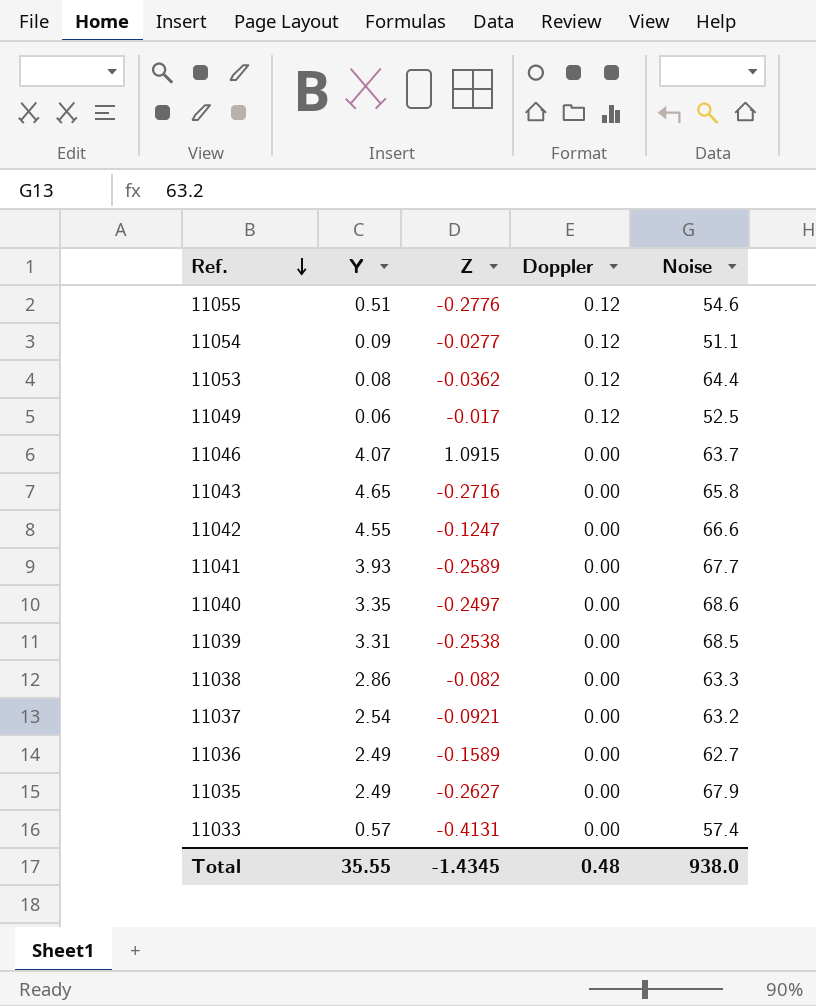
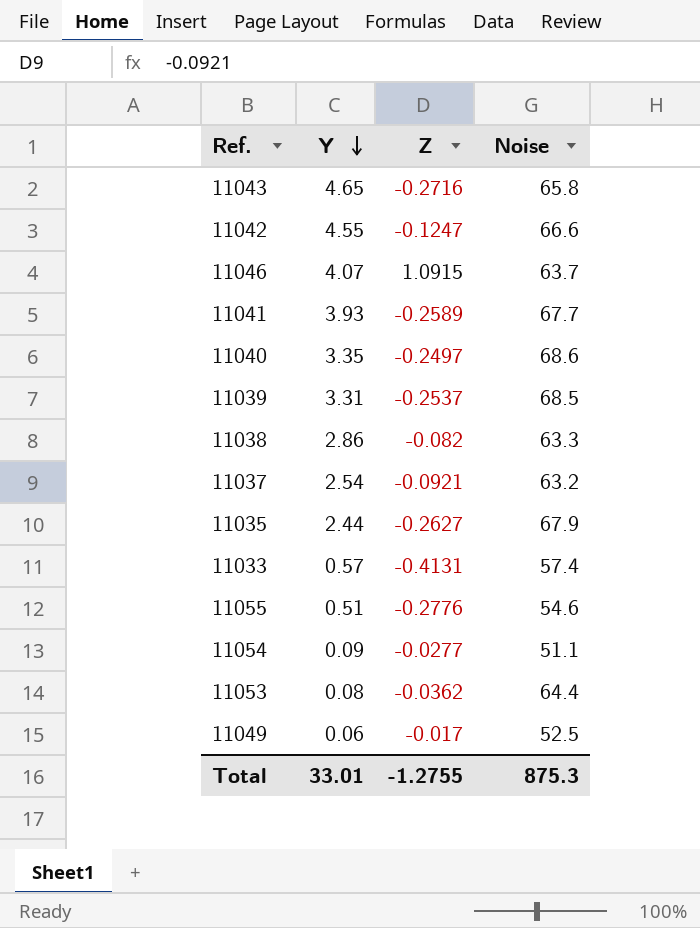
row order: Ref. descending -> Y descending
column Doppler | position: 4 -> none
row 11036: 2.49 | -0.1589 | 0.00 | 62.7 -> none
11039 | Z: -0.2538 -> -0.2537
11035 | Y: 2.49 -> 2.44
Total | Y: 35.55 -> 33.01
Total | Z: -1.4345 -> -1.2755
Total | Noise: 938.0 -> 875.3

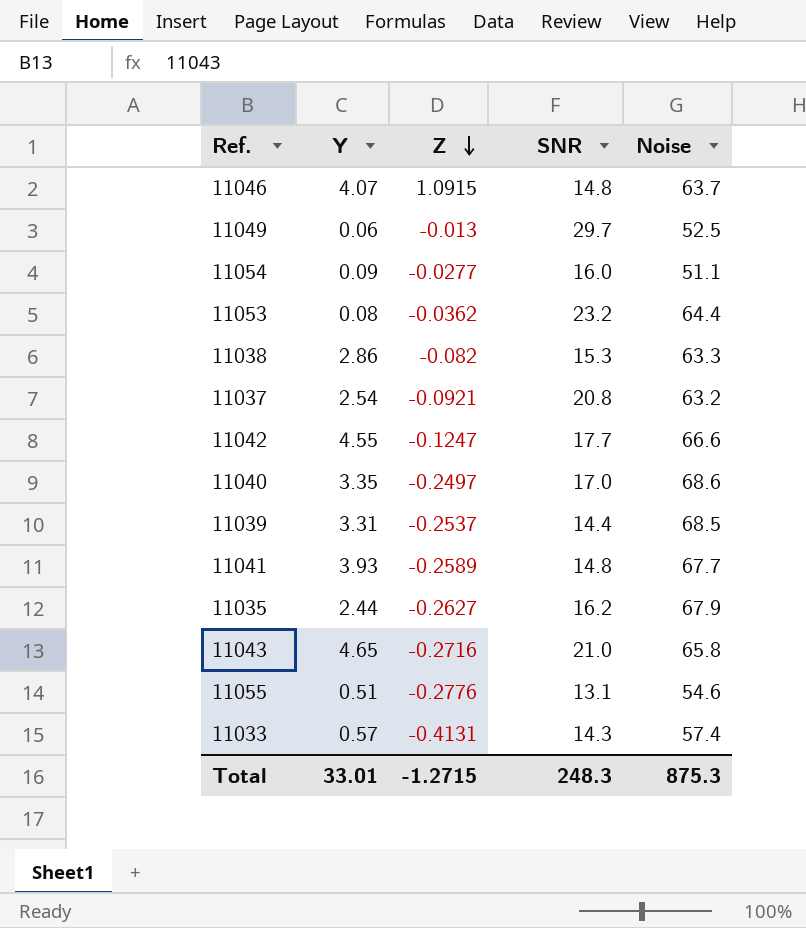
row order: Y descending -> Z descending
column SNR | position: none -> 4
11049 | Z: -0.017 -> -0.013
Total | Z: -1.2755 -> -1.2715

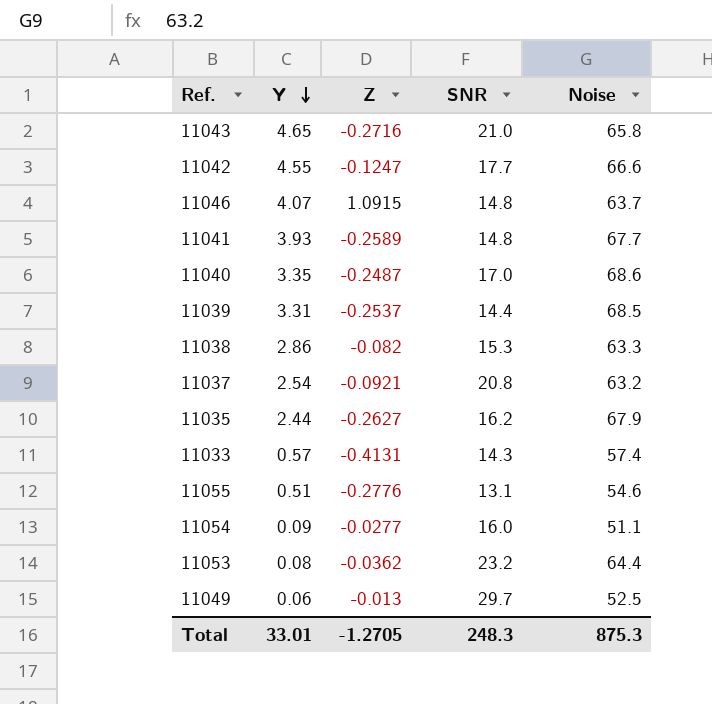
row order: Z descending -> Y descending
11040 | Z: -0.2497 -> -0.2487
Total | Z: -1.2715 -> -1.2705

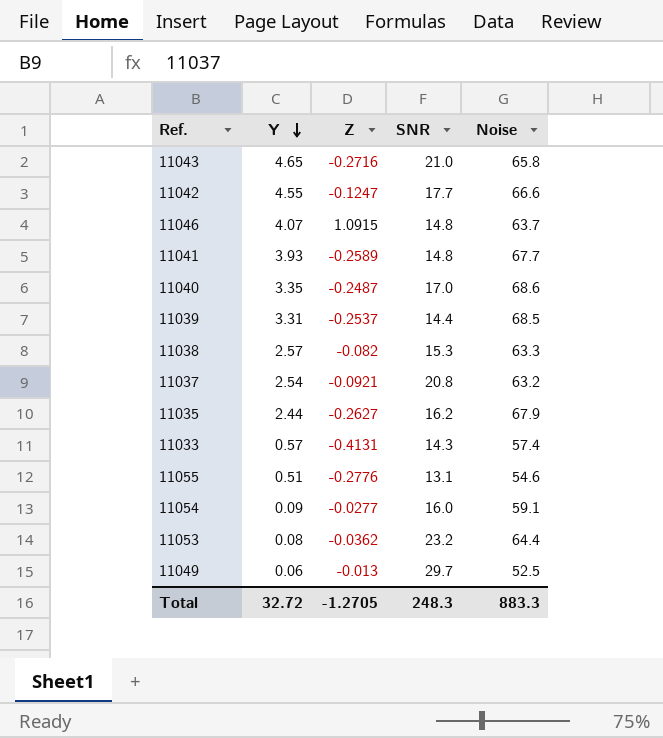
11038 | Y: 2.86 -> 2.57
11054 | Noise: 51.1 -> 59.1
Total | Y: 33.01 -> 32.72
Total | Noise: 875.3 -> 883.3

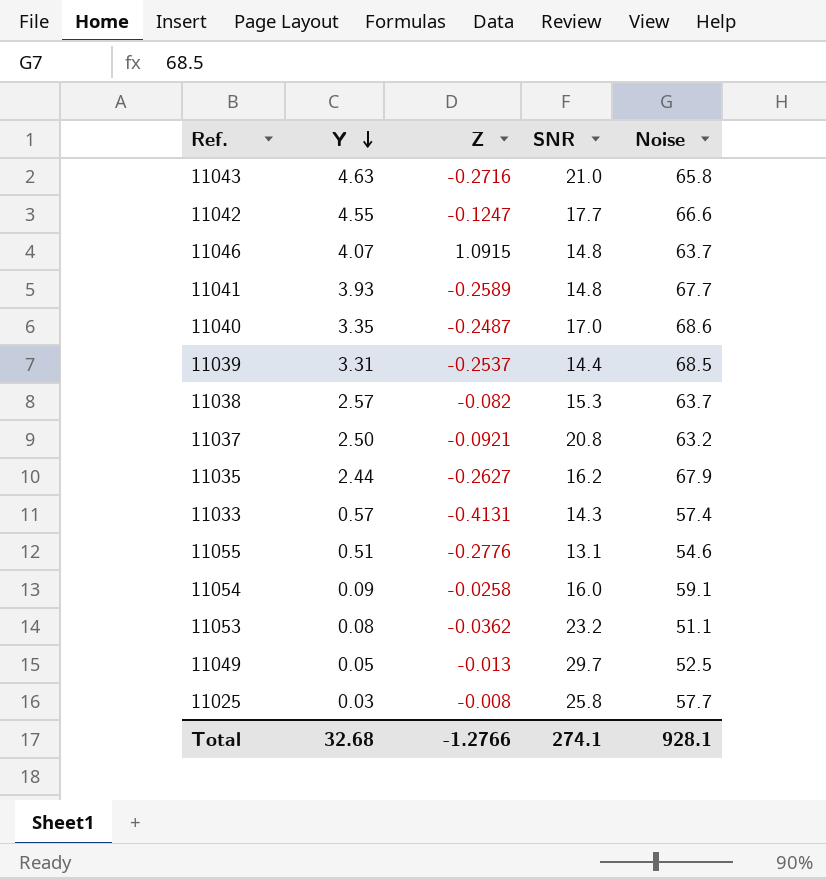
11043 | Y: 4.65 -> 4.63
11038 | Noise: 63.3 -> 63.7
11037 | Y: 2.54 -> 2.50
11054 | Z: -0.0277 -> -0.0258
11053 | Noise: 64.4 -> 51.1
11049 | Y: 0.06 -> 0.05
row 11025: none -> 0.03 | -0.008 | 25.8 | 57.7
Total | Y: 32.72 -> 32.68
Total | Z: -1.2705 -> -1.2766
Total | SNR: 248.3 -> 274.1
Total | Noise: 883.3 -> 928.1

